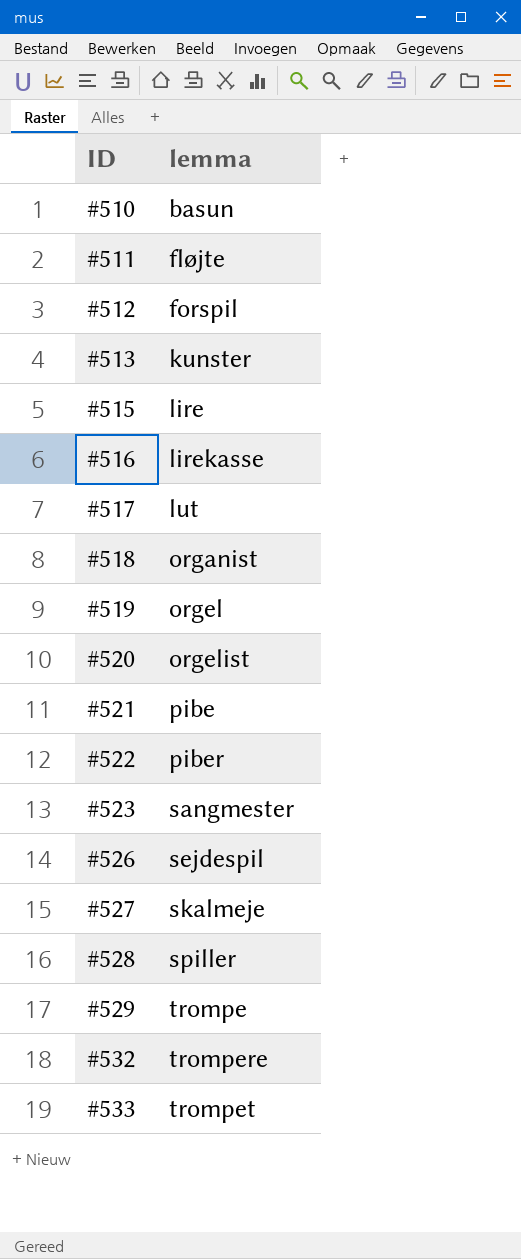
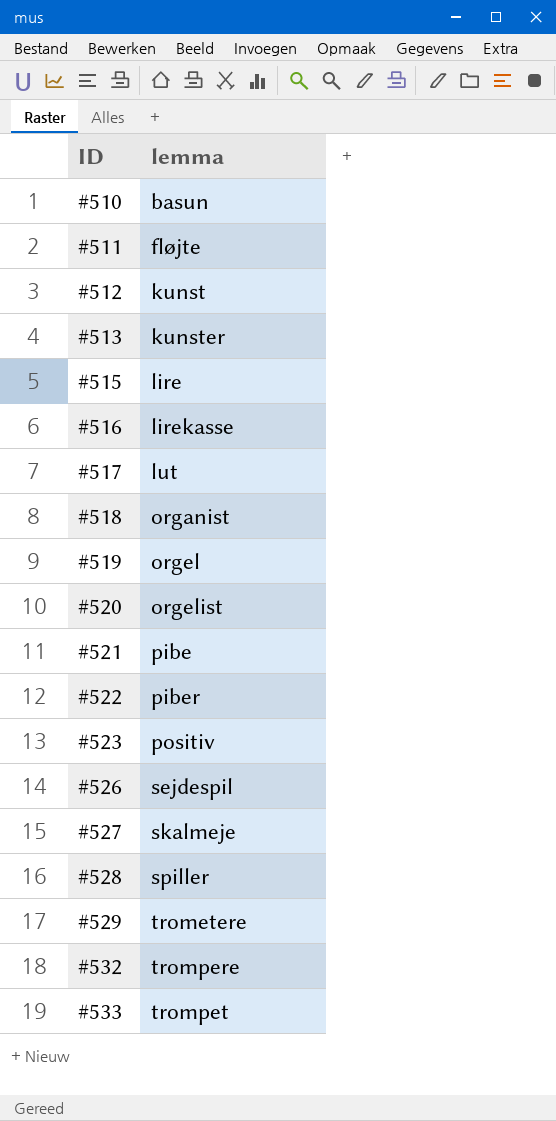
#512 | lemma: forspil -> kunst
#523 | lemma: sangmester -> positiv
#529 | lemma: trompe -> trometere

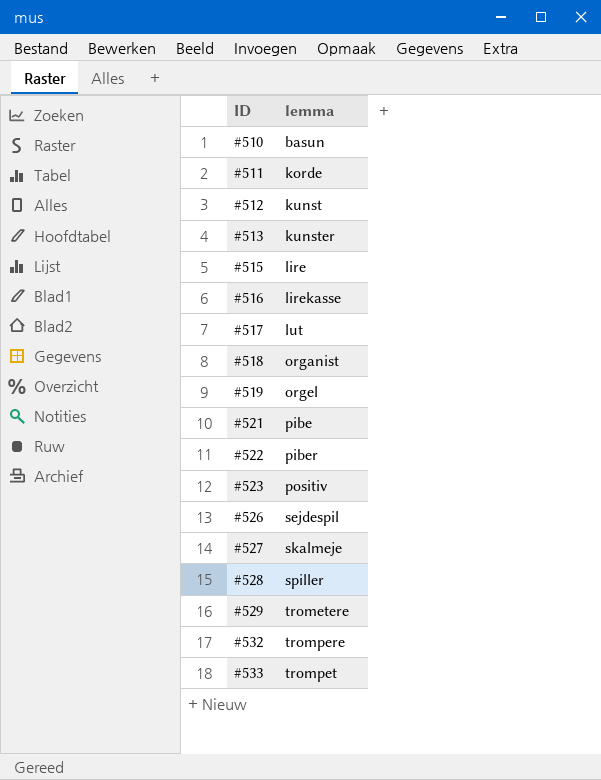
row #520: orgelist -> none
#511 | lemma: fløjte -> korde

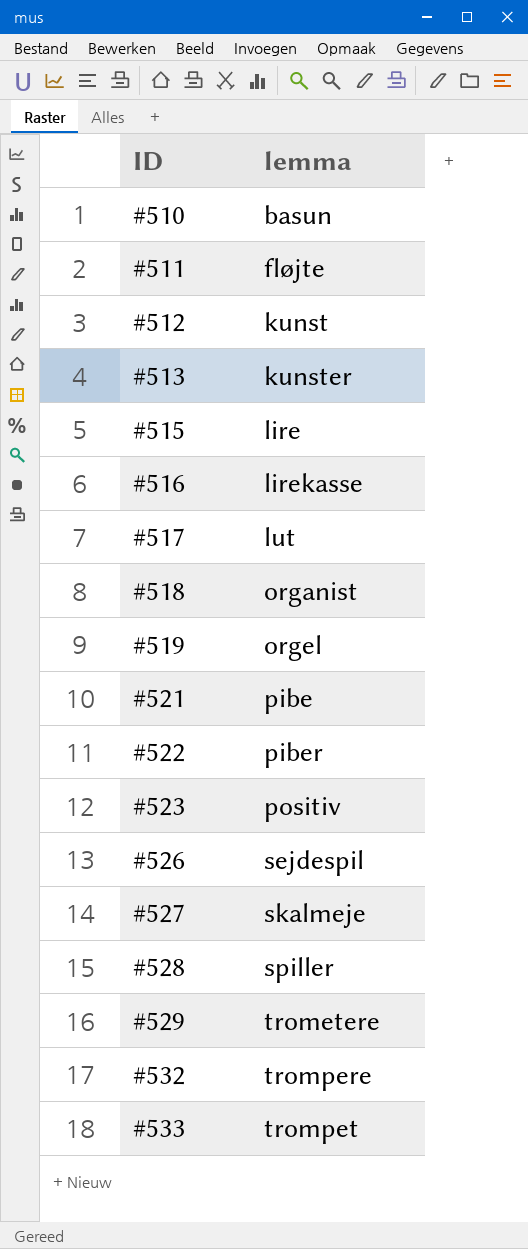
#511 | lemma: korde -> fløjte

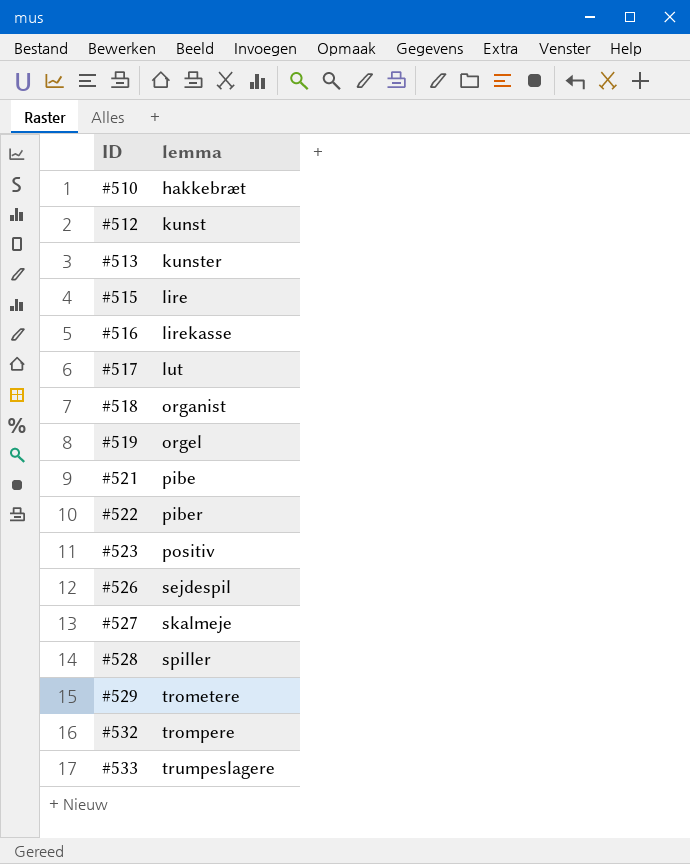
row #511: fløjte -> none
#510 | lemma: basun -> hakkebræt
#533 | lemma: trompet -> trumpeslagere

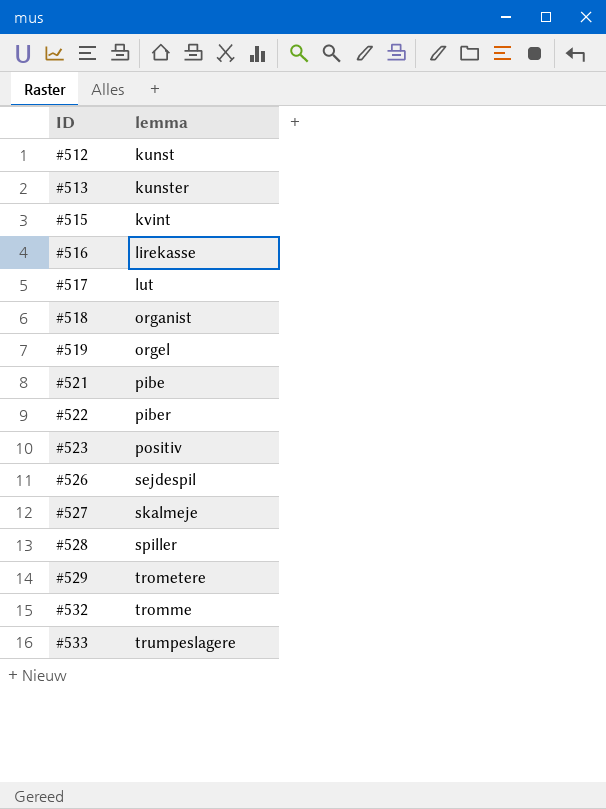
row #510: hakkebræt -> none
#515 | lemma: lire -> kvint
#532 | lemma: trompere -> tromme

